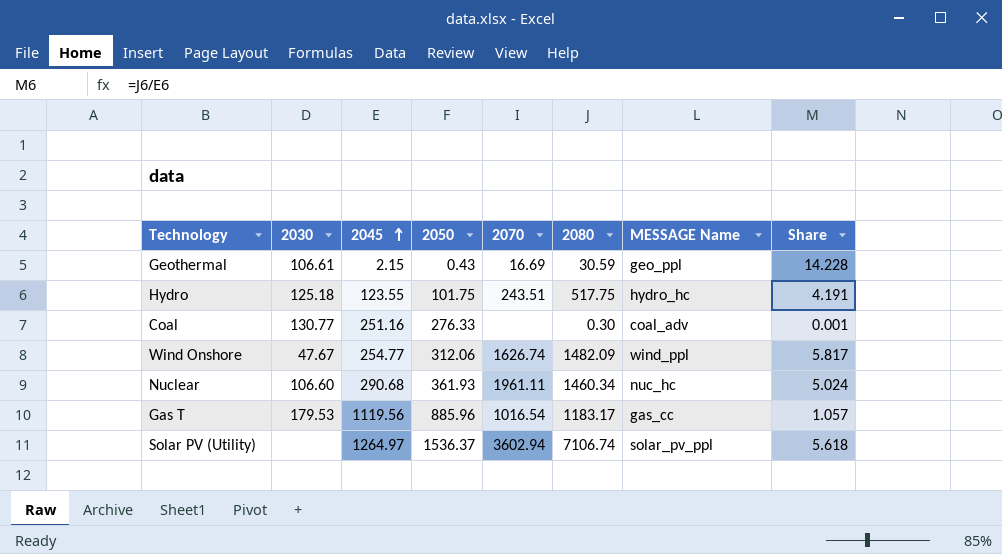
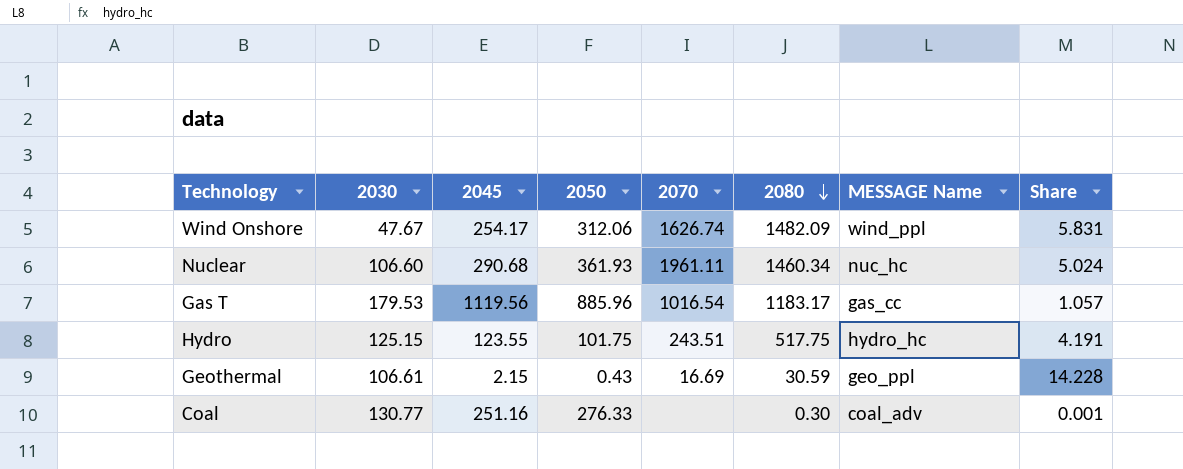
row order: 2045 ascending -> 2080 descending
row Solar PV (Utility): none | 1264.97 | 1536.37 | 3602.94 | 7106.74 | solar_pv_ppl | 5.618 -> none
Wind Onshore | 2045: 254.77 -> 254.17
Wind Onshore | Share: 5.817 -> 5.831
Hydro | 2030: 125.18 -> 125.15

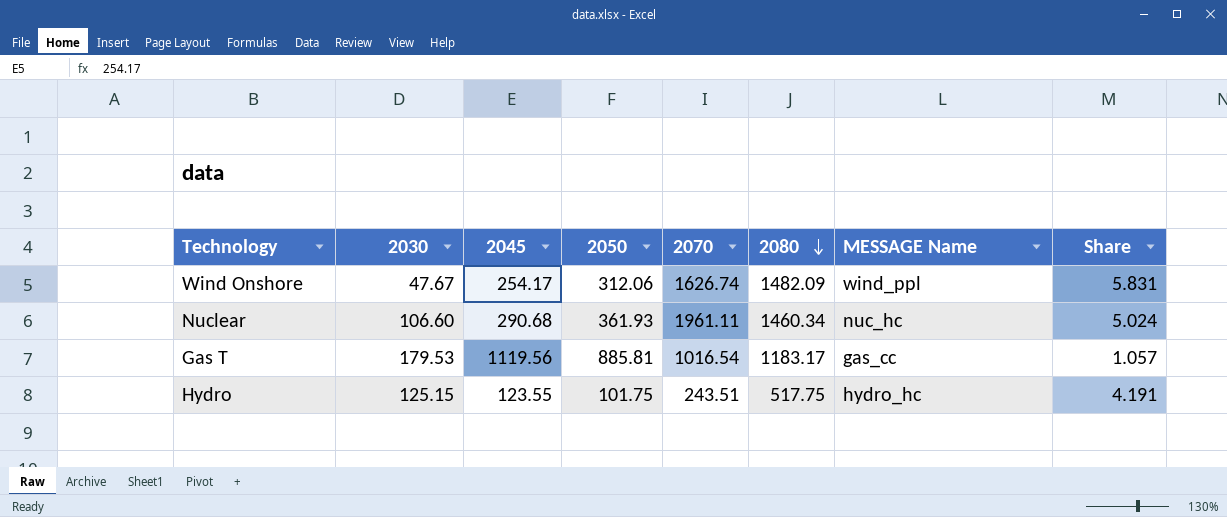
row Geothermal: 106.61 | 2.15 | 0.43 | 16.69 | 30.59 | geo_ppl | 14.228 -> none
row Coal: 130.77 | 251.16 | 276.33 | none | 0.30 | coal_adv | 0.001 -> none
Gas T | 2050: 885.96 -> 885.81

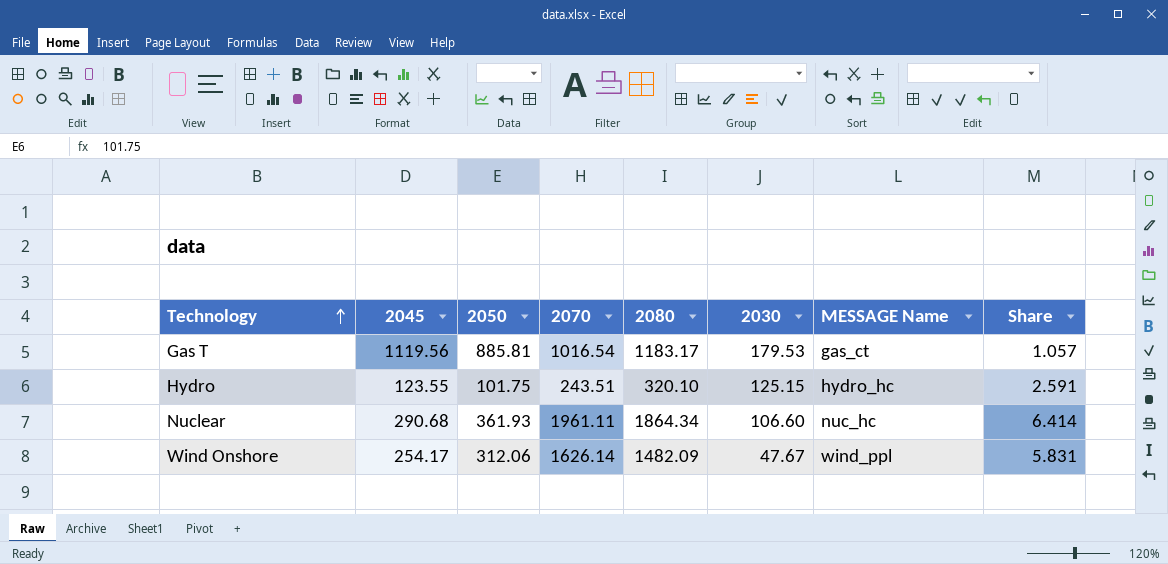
row order: 2080 descending -> Technology ascending
column 2030 | position: 2 -> 6
Gas T | MESSAGE Name: gas_cc -> gas_ct
Hydro | 2080: 517.75 -> 320.10
Hydro | Share: 4.191 -> 2.591
Nuclear | 2080: 1460.34 -> 1864.34
Nuclear | Share: 5.024 -> 6.414
Wind Onshore | 2070: 1626.74 -> 1626.14

